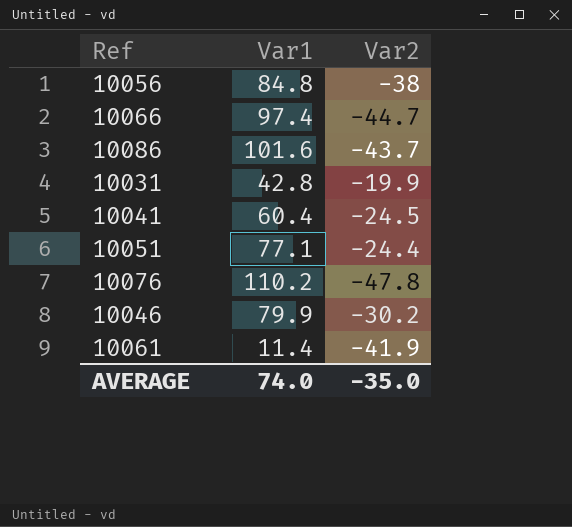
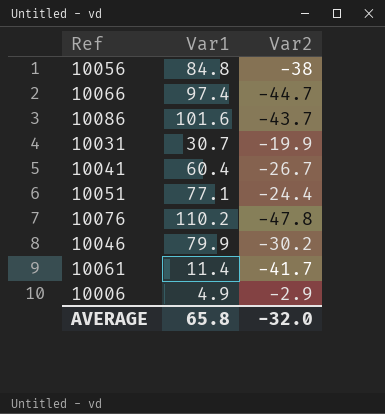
10031 | Var1: 42.8 -> 30.7
10041 | Var2: -24.5 -> -26.7
10061 | Var2: -41.9 -> -41.7
row 10006: none -> 4.9 | -2.9
AVERAGE | Var1: 74.0 -> 65.8
AVERAGE | Var2: -35.0 -> -32.0

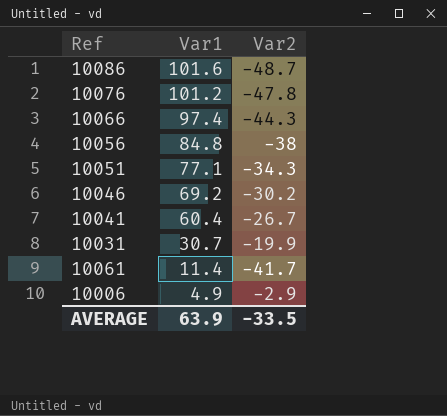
row order: none -> Var1 descending
10086 | Var2: -43.7 -> -48.7
10076 | Var1: 110.2 -> 101.2
10066 | Var2: -44.7 -> -44.3
10051 | Var2: -24.4 -> -34.3
10046 | Var1: 79.9 -> 69.2
AVERAGE | Var1: 65.8 -> 63.9
AVERAGE | Var2: -32.0 -> -33.5

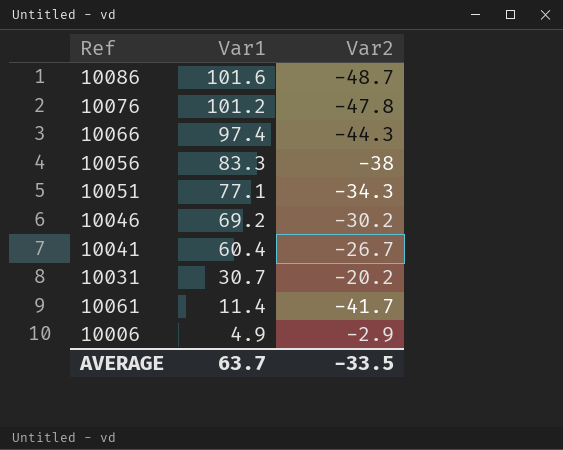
10056 | Var1: 84.8 -> 83.3
10031 | Var2: -19.9 -> -20.2
AVERAGE | Var1: 63.9 -> 63.7

